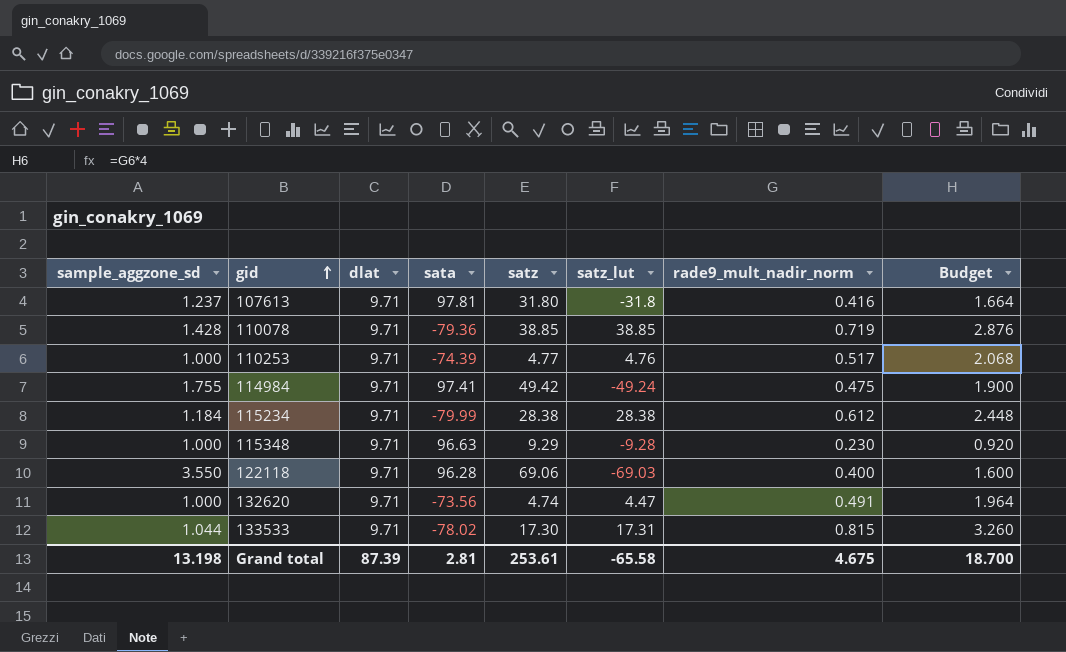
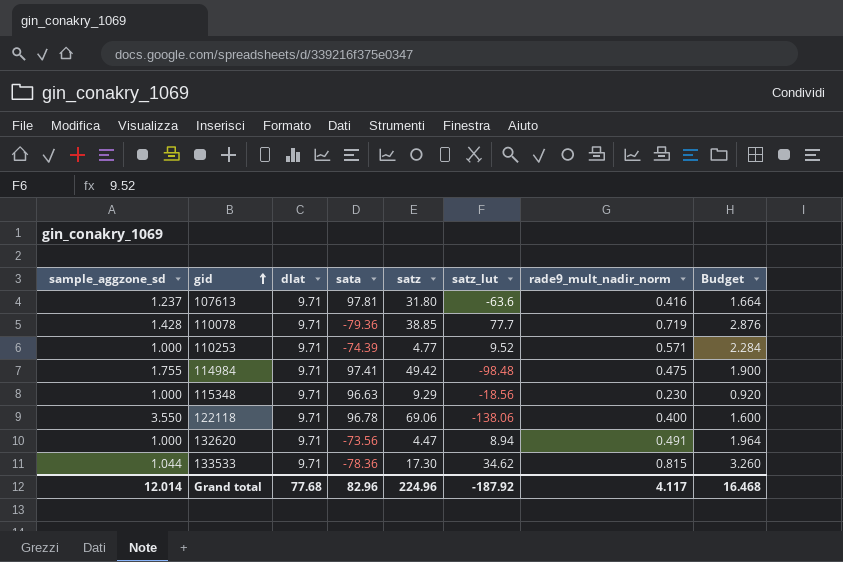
row 115234: 1.184 | 9.71 | -79.99 | 28.38 | 28.38 | 0.612 | 2.448 -> none
107613 | satz_lut: -31.8 -> -63.6
110078 | satz_lut: 38.85 -> 77.7
110253 | satz_lut: 4.76 -> 9.52
110253 | rade9_mult_nadir_norm: 0.517 -> 0.571
110253 | Budget: 2.068 -> 2.284
114984 | satz_lut: -49.24 -> -98.48
115348 | satz_lut: -9.28 -> -18.56
122118 | sata: 96.28 -> 96.78
122118 | satz_lut: -69.03 -> -138.06
132620 | satz: 4.74 -> 4.47
132620 | satz_lut: 4.47 -> 8.94
133533 | sata: -78.02 -> -78.36
133533 | satz_lut: 17.31 -> 34.62
Grand total | sample_aggzone_sd: 13.198 -> 12.014
Grand total | dlat: 87.39 -> 77.68
Grand total | sata: 2.81 -> 82.96
Grand total | satz: 253.61 -> 224.96
Grand total | satz_lut: -65.58 -> -187.92
Grand total | rade9_mult_nadir_norm: 4.675 -> 4.117
Grand total | Budget: 18.700 -> 16.468

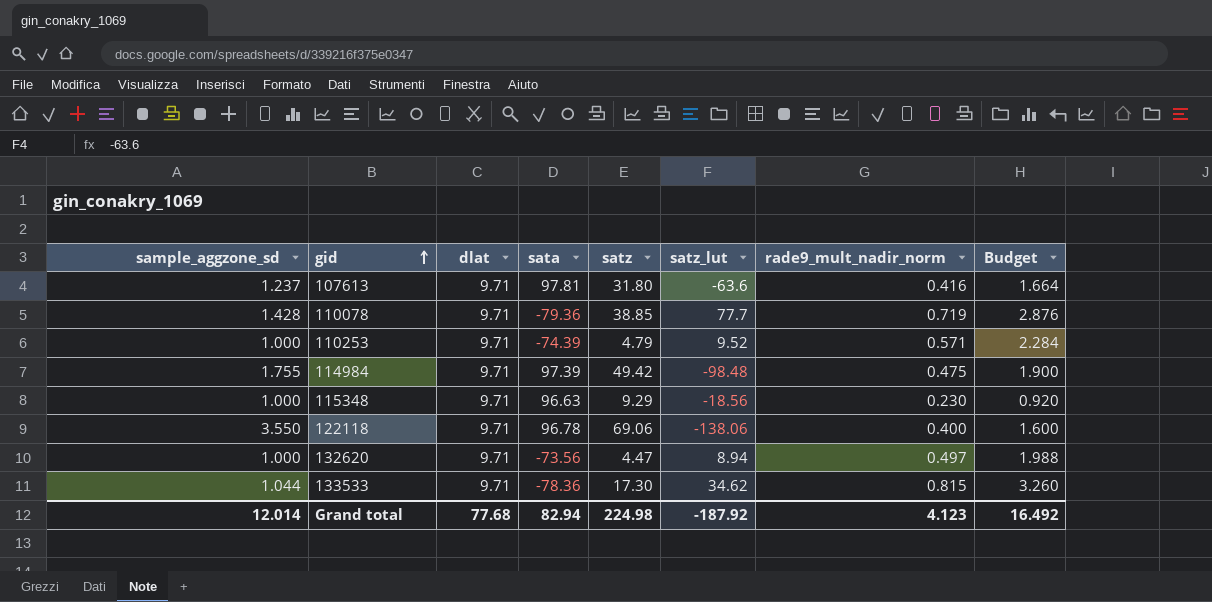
110253 | satz: 4.77 -> 4.79
114984 | sata: 97.41 -> 97.39
132620 | rade9_mult_nadir_norm: 0.491 -> 0.497
132620 | Budget: 1.964 -> 1.988
Grand total | sata: 82.96 -> 82.94
Grand total | satz: 224.96 -> 224.98
Grand total | rade9_mult_nadir_norm: 4.117 -> 4.123
Grand total | Budget: 16.468 -> 16.492

